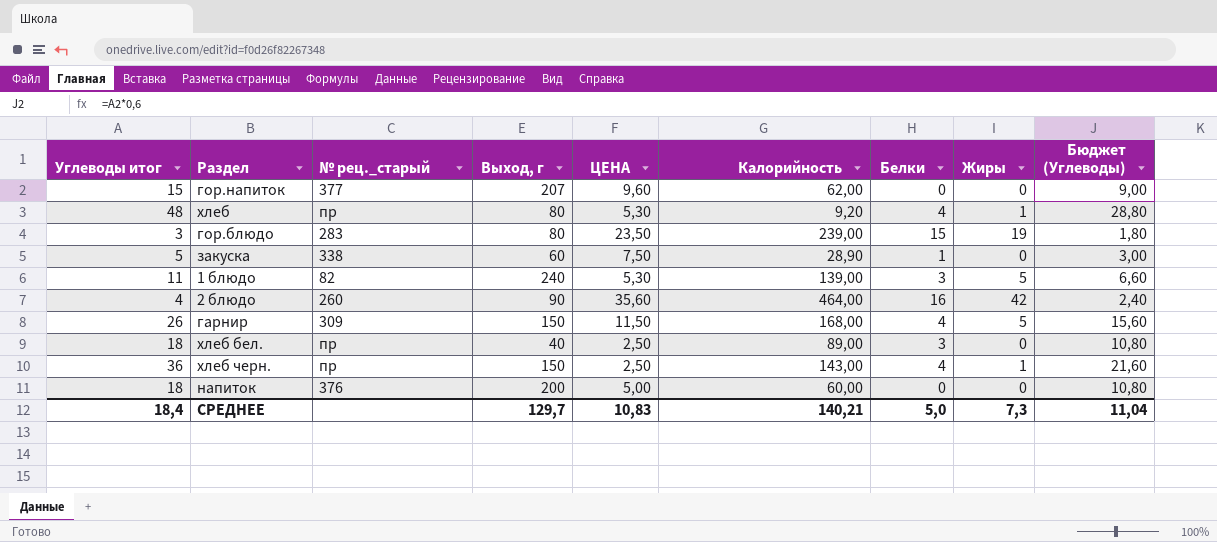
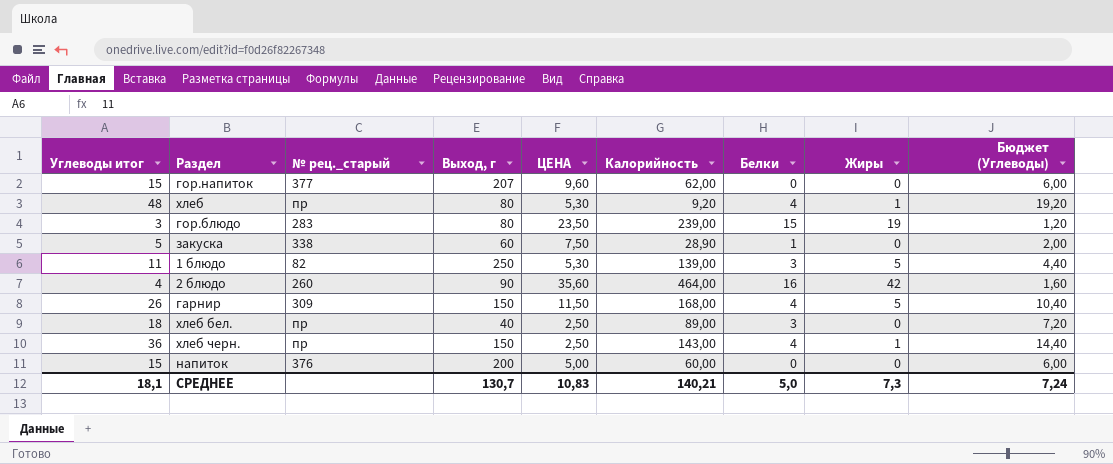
column Бюджет (Углеводы) | formula: [Углеводы итог] * 0,6 -> [Углеводы итог] * 0,4
1 блюдо | Выход, г: 240 -> 250
напиток | Углеводы итог: 18 -> 15
СРЕДНЕЕ | Углеводы итог: 18,4 -> 18,1
СРЕДНЕЕ | Выход, г: 129,7 -> 130,7
СРЕДНЕЕ | Бюджет (Углеводы): 11,04 -> 7,24

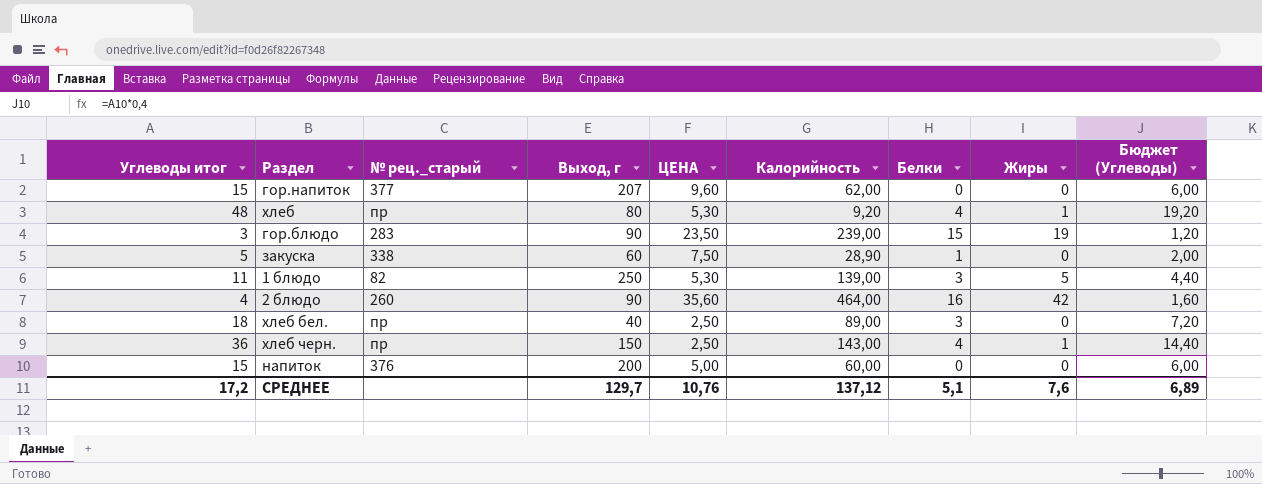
row гарнир: 26 | 309 | 150 | 11,50 | 168,00 | 4 | 5 | 10,40 -> none
гор.блюдо | Выход, г: 80 -> 90
СРЕДНЕЕ | Углеводы итог: 18,1 -> 17,2
СРЕДНЕЕ | Выход, г: 130,7 -> 129,7
СРЕДНЕЕ | ЦЕНА: 10,83 -> 10,76
СРЕДНЕЕ | Калорийность: 140,21 -> 137,12
СРЕДНЕЕ | Белки: 5,0 -> 5,1
СРЕДНЕЕ | Жиры: 7,3 -> 7,6
СРЕДНЕЕ | Бюджет (Углеводы): 7,24 -> 6,89

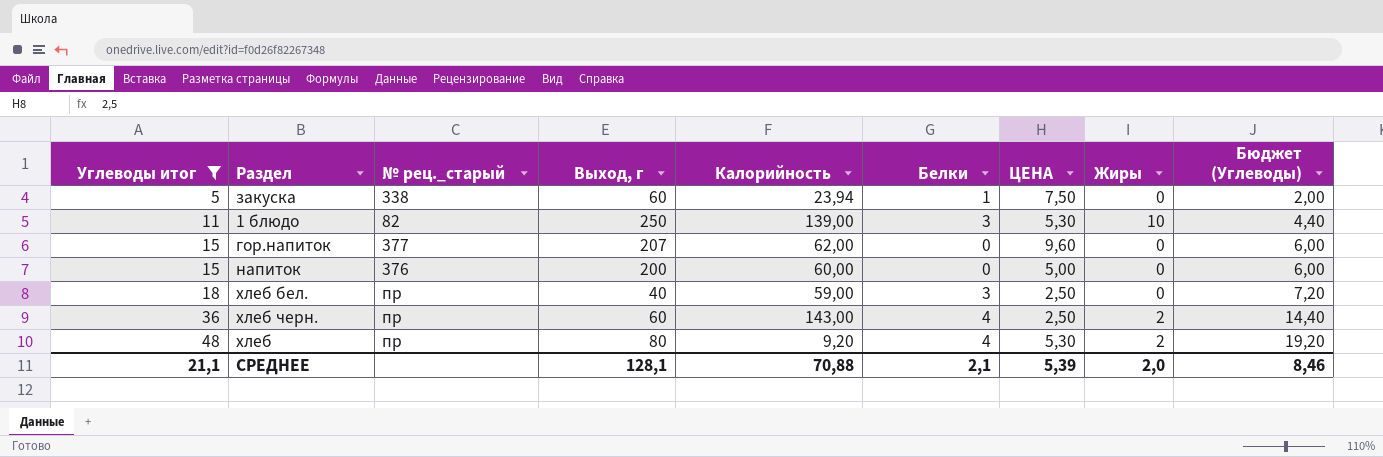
filter: none -> Углеводы итог >= 5
row order: none -> Углеводы итог ascending
column ЦЕНА | position: 5 -> 7
закуска | Калорийность: 28,90 -> 23,94
1 блюдо | Жиры: 5 -> 10
хлеб бел. | Калорийность: 89,00 -> 59,00
хлеб черн. | Выход, г: 150 -> 60
хлеб черн. | Жиры: 1 -> 2
хлеб | Жиры: 1 -> 2
СРЕДНЕЕ | Углеводы итог: 17,2 -> 21,1
СРЕДНЕЕ | Выход, г: 129,7 -> 128,1
СРЕДНЕЕ | Калорийность: 137,12 -> 70,88
СРЕДНЕЕ | Белки: 5,1 -> 2,1
СРЕДНЕЕ | ЦЕНА: 10,76 -> 5,39
СРЕДНЕЕ | Жиры: 7,6 -> 2,0
СРЕДНЕЕ | Бюджет (Углеводы): 6,89 -> 8,46

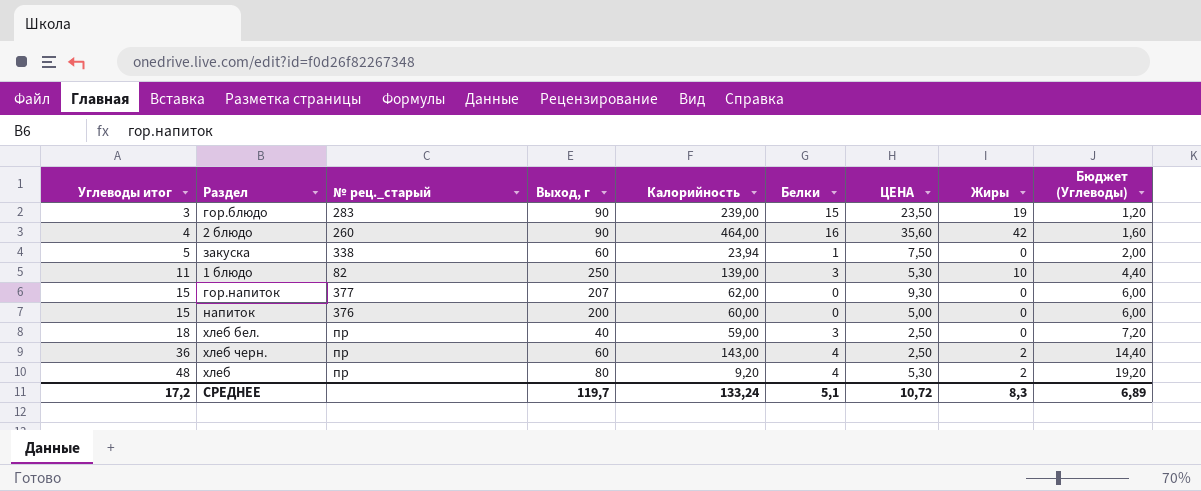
filter: Углеводы итог >= 5 -> none
гор.напиток | ЦЕНА: 9,60 -> 9,30
СРЕДНЕЕ | Углеводы итог: 21,1 -> 17,2
СРЕДНЕЕ | Выход, г: 128,1 -> 119,7
СРЕДНЕЕ | Калорийность: 70,88 -> 133,24
СРЕДНЕЕ | Белки: 2,1 -> 5,1
СРЕДНЕЕ | ЦЕНА: 5,39 -> 10,72
СРЕДНЕЕ | Жиры: 2,0 -> 8,3
СРЕДНЕЕ | Бюджет (Углеводы): 8,46 -> 6,89

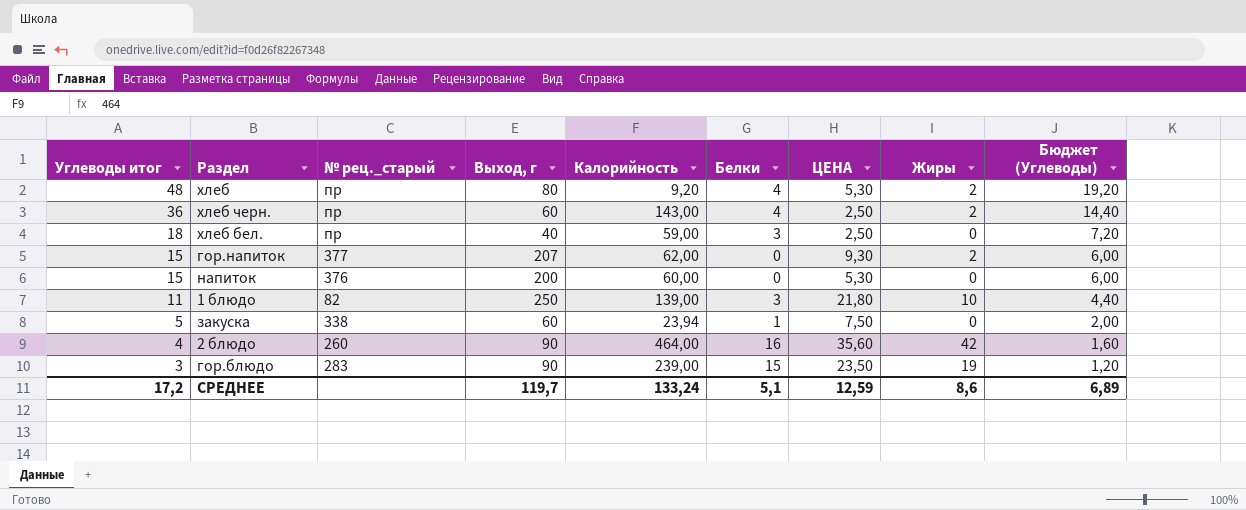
row order: Углеводы итог ascending -> Углеводы итог descending
гор.напиток | Жиры: 0 -> 2
напиток | ЦЕНА: 5,00 -> 5,30
1 блюдо | ЦЕНА: 5,30 -> 21,80
СРЕДНЕЕ | ЦЕНА: 10,72 -> 12,59
СРЕДНЕЕ | Жиры: 8,3 -> 8,6

